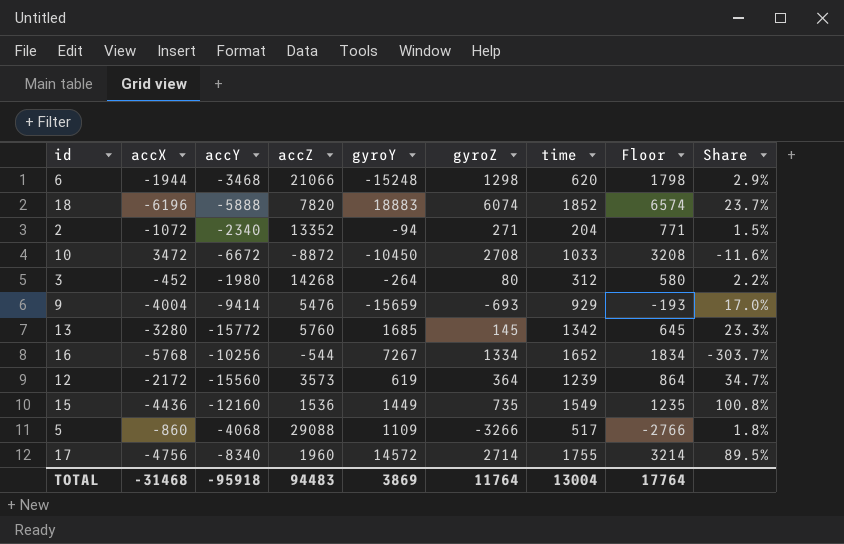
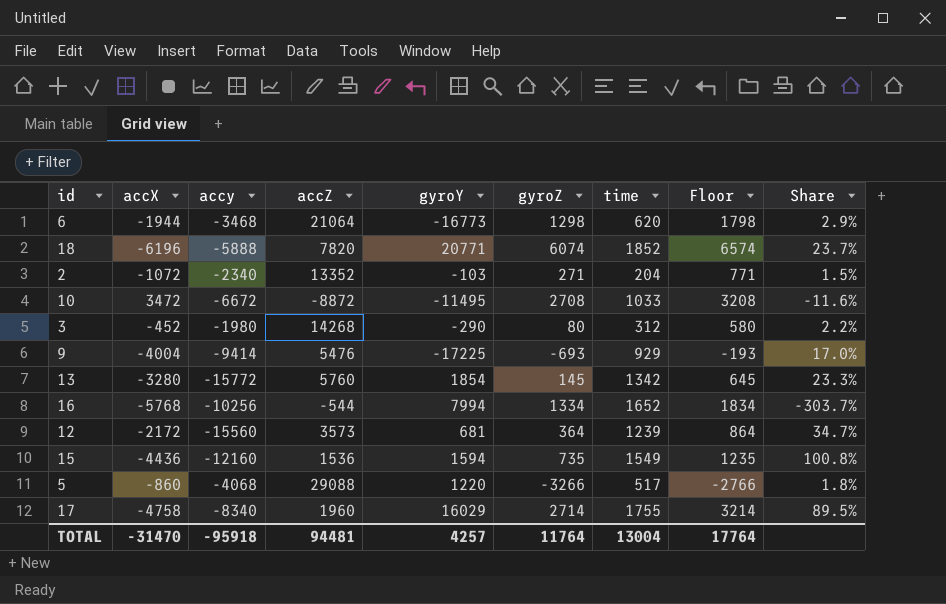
column name: accY -> accy
6 | accZ: 21066 -> 21064
6 | gyroY: -15248 -> -16773
18 | gyroY: 18883 -> 20771
2 | gyroY: -94 -> -103
10 | gyroY: -10450 -> -11495
3 | gyroY: -264 -> -290
9 | gyroY: -15659 -> -17225
13 | gyroY: 1685 -> 1854
16 | gyroY: 7267 -> 7994
12 | gyroY: 619 -> 681
15 | gyroY: 1449 -> 1594
5 | gyroY: 1109 -> 1220
17 | accX: -4756 -> -4758
17 | gyroY: 14572 -> 16029
TOTAL | accX: -31468 -> -31470
TOTAL | accZ: 94483 -> 94481
TOTAL | gyroY: 3869 -> 4257

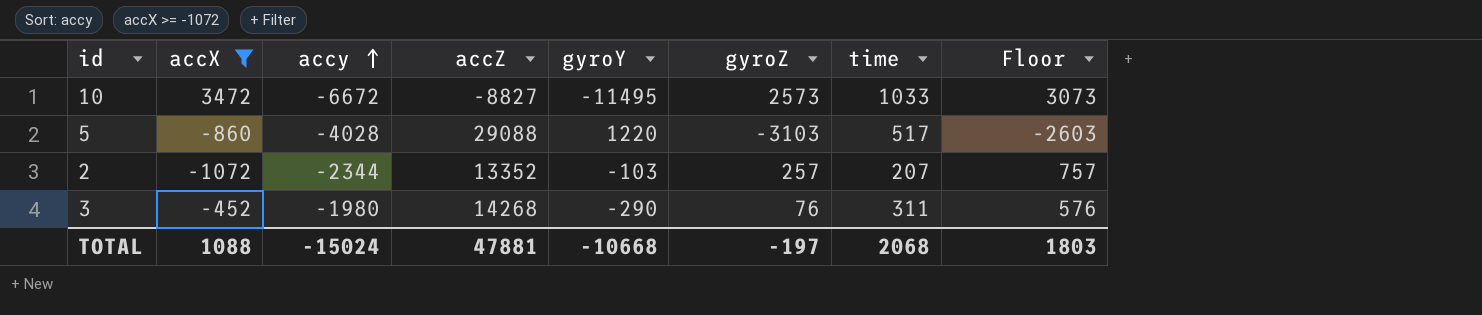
filter: none -> accX >= -1072
row order: none -> accy ascending
column Share | formula: [time] / [accZ] -> none
10 | accZ: -8872 -> -8827
10 | gyroZ: 2708 -> 2573
10 | Floor: 3208 -> 3073
5 | accy: -4068 -> -4028
5 | gyroZ: -3266 -> -3103
5 | Floor: -2766 -> -2603
2 | accy: -2340 -> -2344
2 | gyroZ: 271 -> 257
2 | time: 204 -> 207
2 | Floor: 771 -> 757
3 | gyroZ: 80 -> 76
3 | time: 312 -> 311
3 | Floor: 580 -> 576
TOTAL | accX: -31470 -> 1088
TOTAL | accy: -95918 -> -15024
TOTAL | accZ: 94481 -> 47881
TOTAL | gyroY: 4257 -> -10668
TOTAL | gyroZ: 11764 -> -197
TOTAL | time: 13004 -> 2068
TOTAL | Floor: 17764 -> 1803

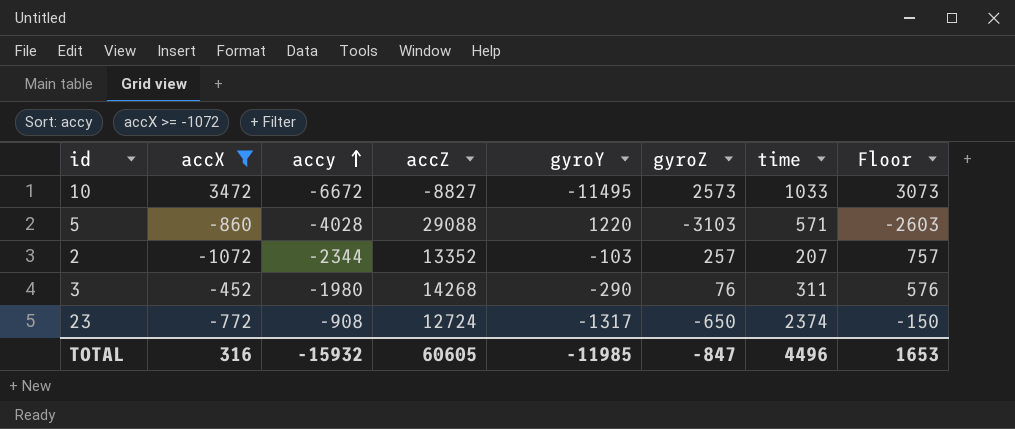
5 | time: 517 -> 571
row 23: none -> -772 | -908 | 12724 | -1317 | -650 | 2374 | -150
TOTAL | accX: 1088 -> 316
TOTAL | accy: -15024 -> -15932
TOTAL | accZ: 47881 -> 60605
TOTAL | gyroY: -10668 -> -11985
TOTAL | gyroZ: -197 -> -847
TOTAL | time: 2068 -> 4496
TOTAL | Floor: 1803 -> 1653

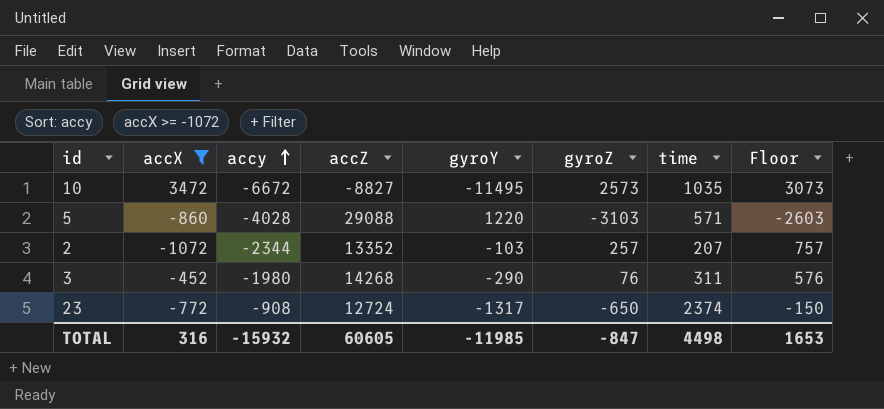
10 | time: 1033 -> 1035
TOTAL | time: 4496 -> 4498

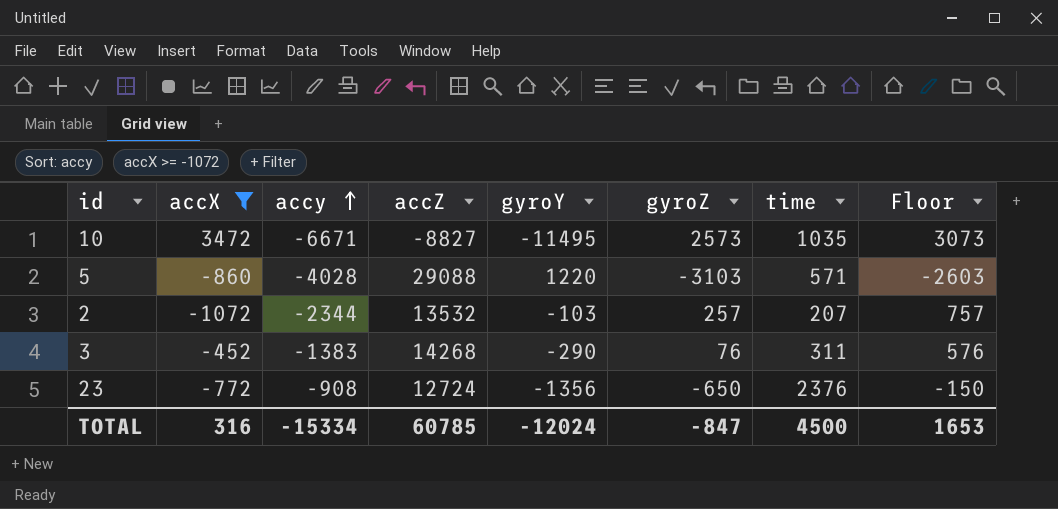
10 | accy: -6672 -> -6671
2 | accZ: 13352 -> 13532
3 | accy: -1980 -> -1383
23 | gyroY: -1317 -> -1356
23 | time: 2374 -> 2376
TOTAL | accy: -15932 -> -15334
TOTAL | accZ: 60605 -> 60785
TOTAL | gyroY: -11985 -> -12024
TOTAL | time: 4498 -> 4500

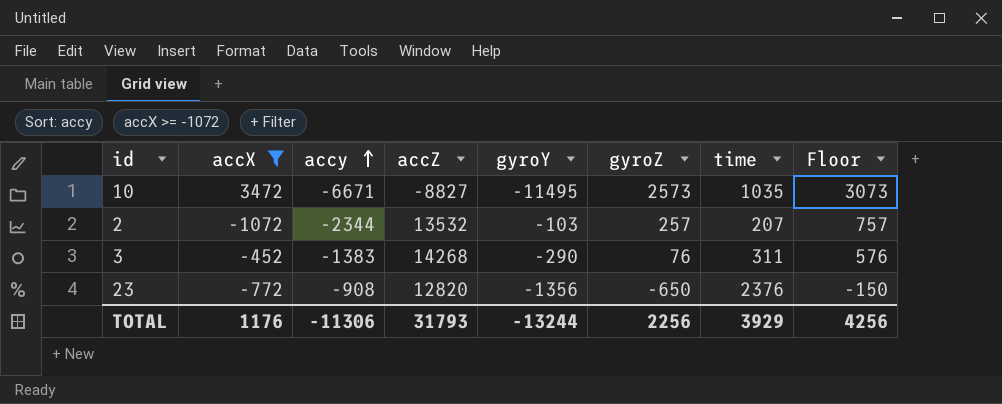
row 5: -860 | -4028 | 29088 | 1220 | -3103 | 571 | -2603 -> none
23 | accZ: 12724 -> 12820
TOTAL | accX: 316 -> 1176
TOTAL | accy: -15334 -> -11306
TOTAL | accZ: 60785 -> 31793
TOTAL | gyroY: -12024 -> -13244
TOTAL | gyroZ: -847 -> 2256
TOTAL | time: 4500 -> 3929
TOTAL | Floor: 1653 -> 4256

